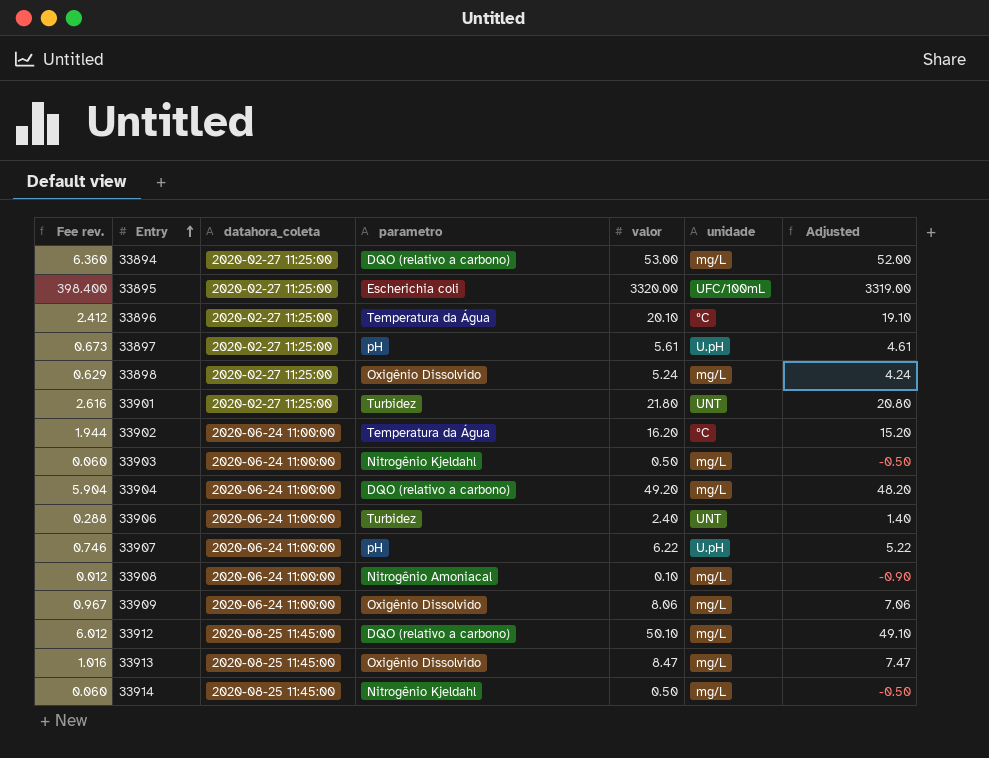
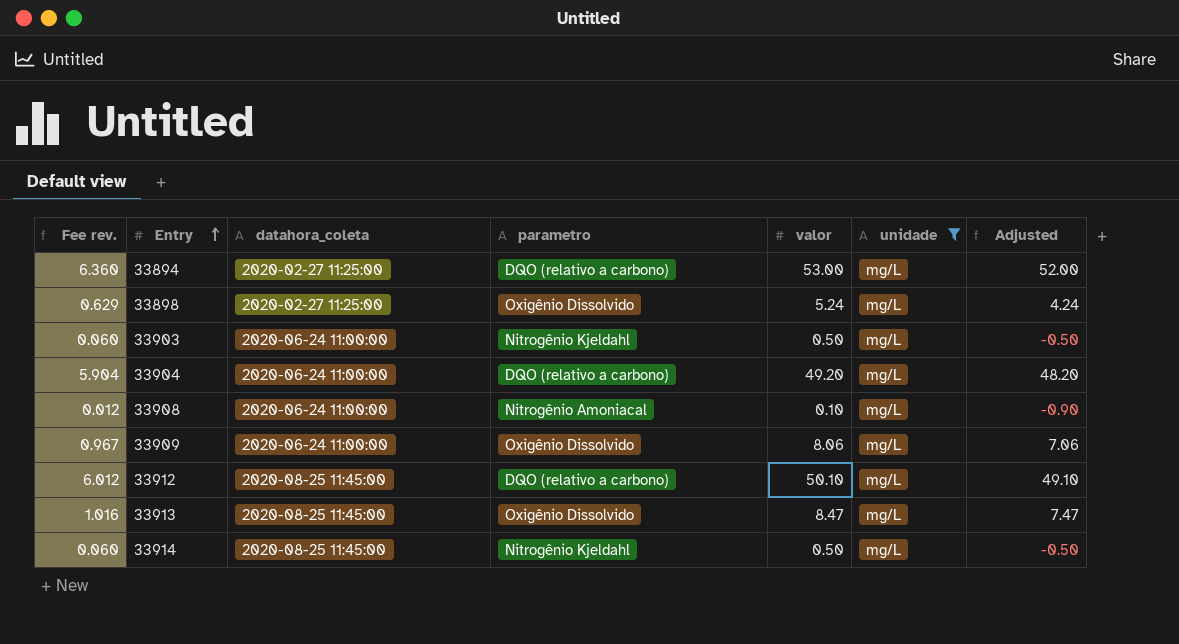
filter: none -> unidade = mg/L

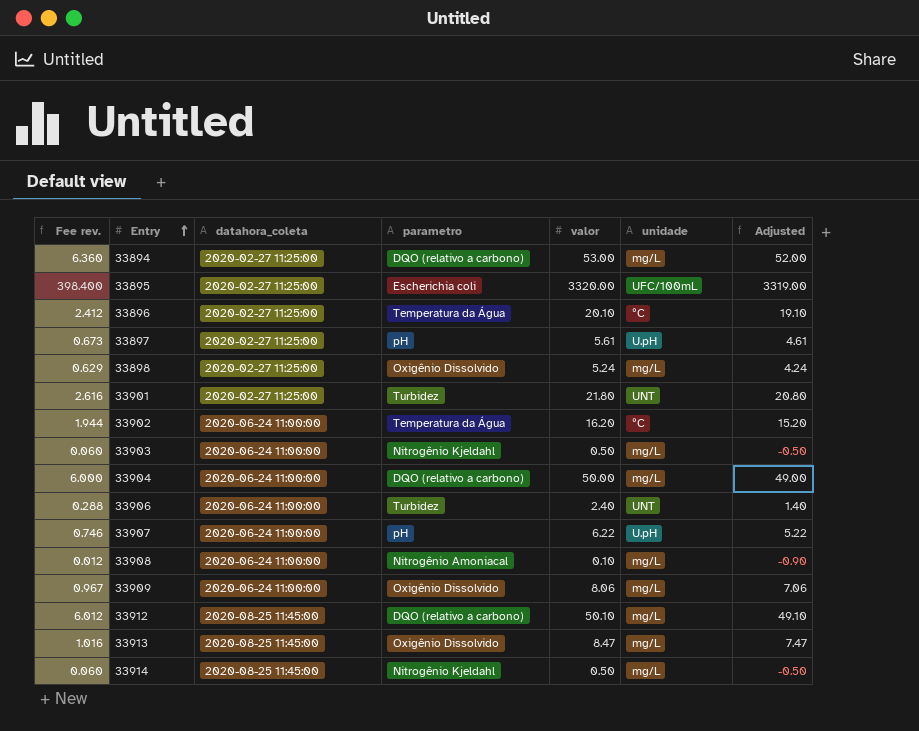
filter: unidade = mg/L -> none
33904 | Fee rev.: 5.904 -> 6.000
33904 | valor: 49.20 -> 50.00
33904 | Adjusted: 48.20 -> 49.00

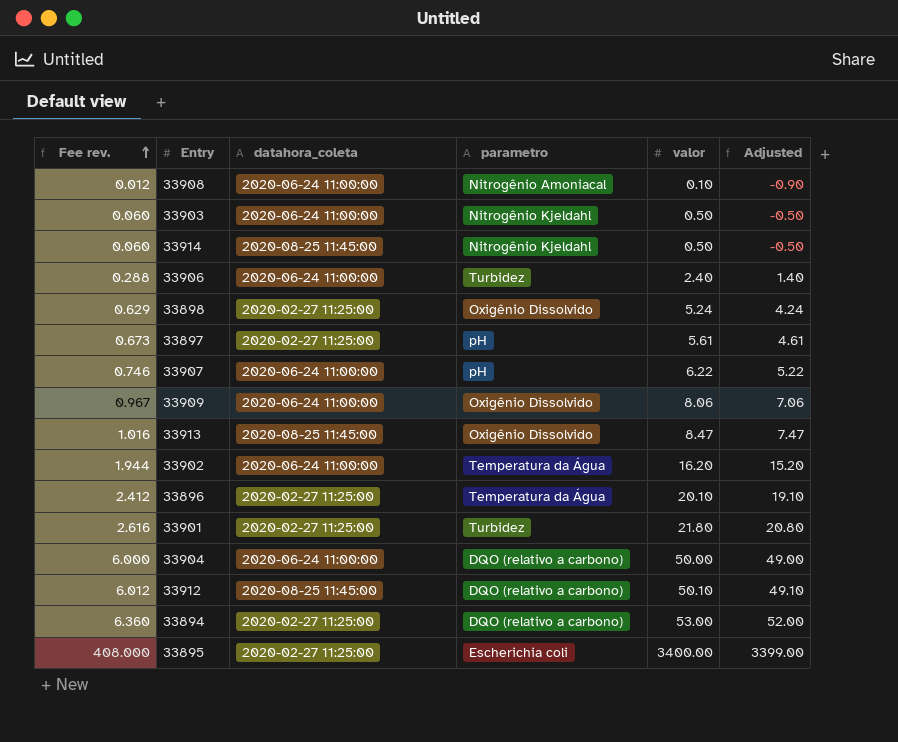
row order: Entry ascending -> Fee rev. ascending
column unidade | position: 6 -> none
33895 | Fee rev.: 398.400 -> 408.000
33895 | valor: 3320.00 -> 3400.00
33895 | Adjusted: 3319.00 -> 3399.00

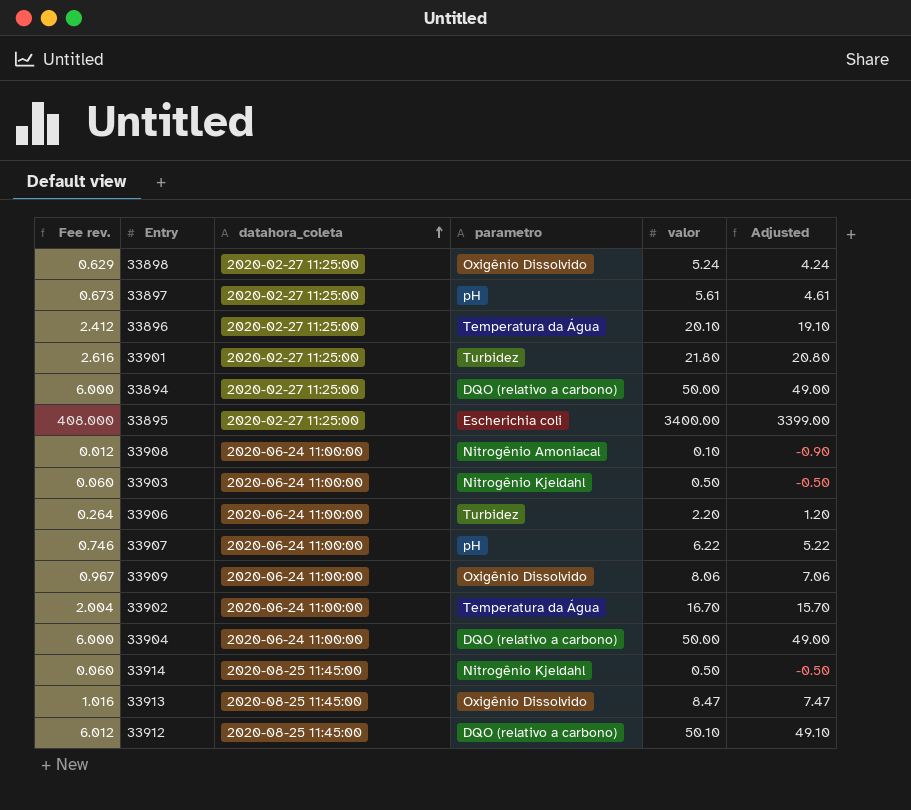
row order: Fee rev. ascending -> datahora_coleta ascending
33894 | Fee rev.: 6.360 -> 6.000
33894 | valor: 53.00 -> 50.00
33894 | Adjusted: 52.00 -> 49.00
33906 | Fee rev.: 0.288 -> 0.264
33906 | valor: 2.40 -> 2.20
33906 | Adjusted: 1.40 -> 1.20
33902 | Fee rev.: 1.944 -> 2.004
33902 | valor: 16.20 -> 16.70
33902 | Adjusted: 15.20 -> 15.70

